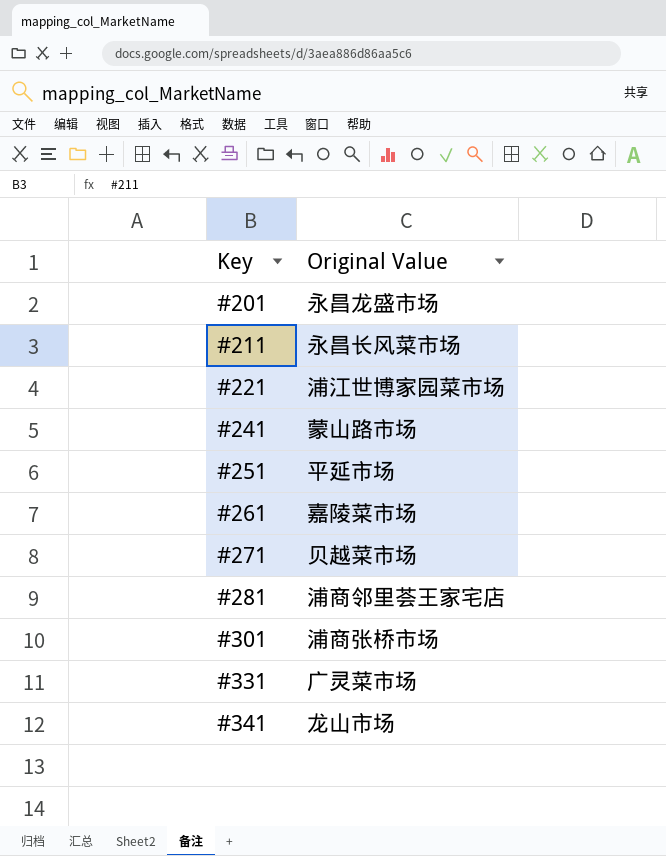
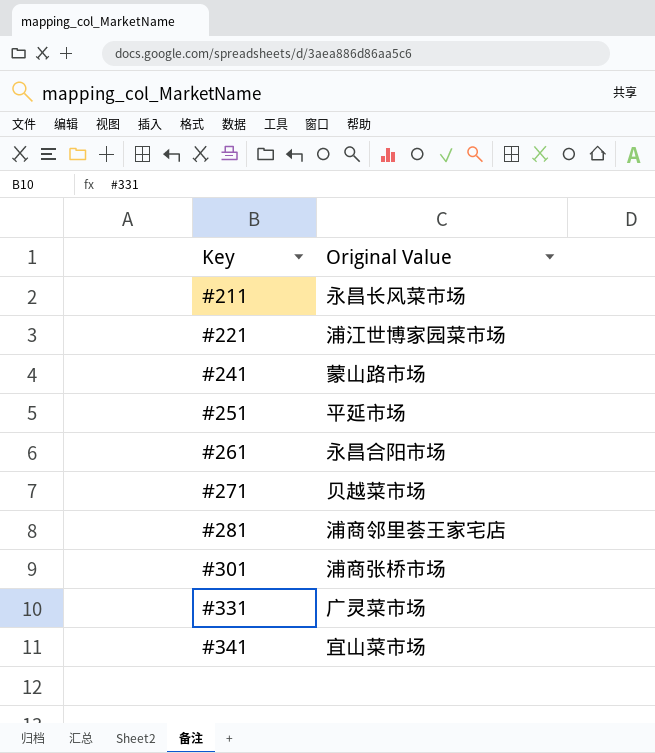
row #201: 永昌龙盛市场 -> none
#261 | Original Value: 嘉陵菜市场 -> 永昌合阳市场
#341 | Original Value: 龙山市场 -> 宜山菜市场

